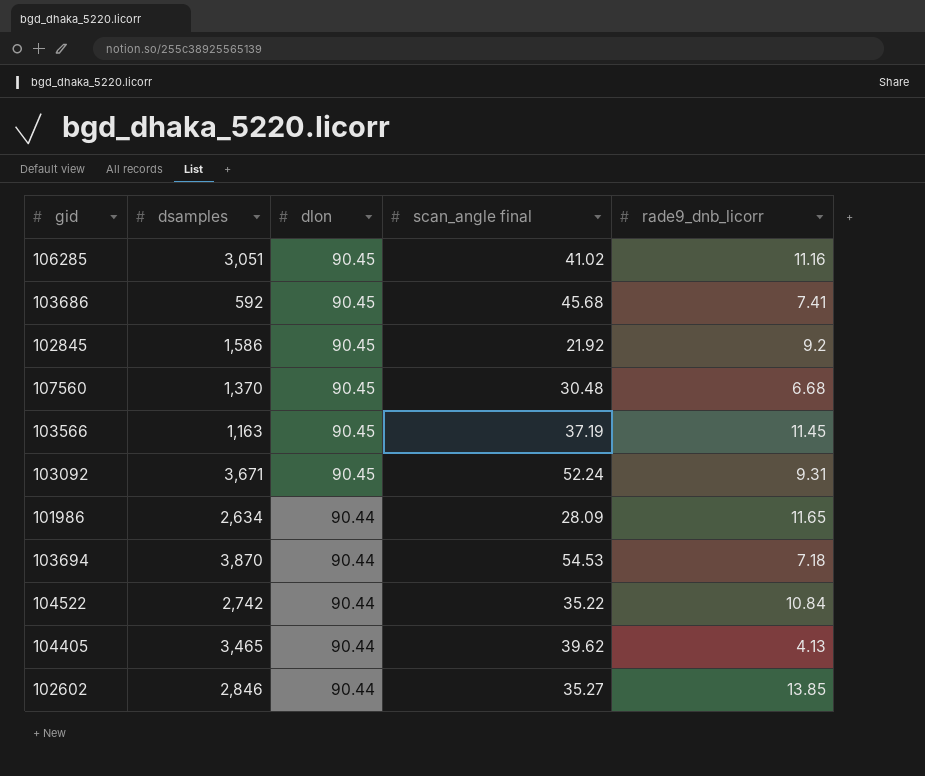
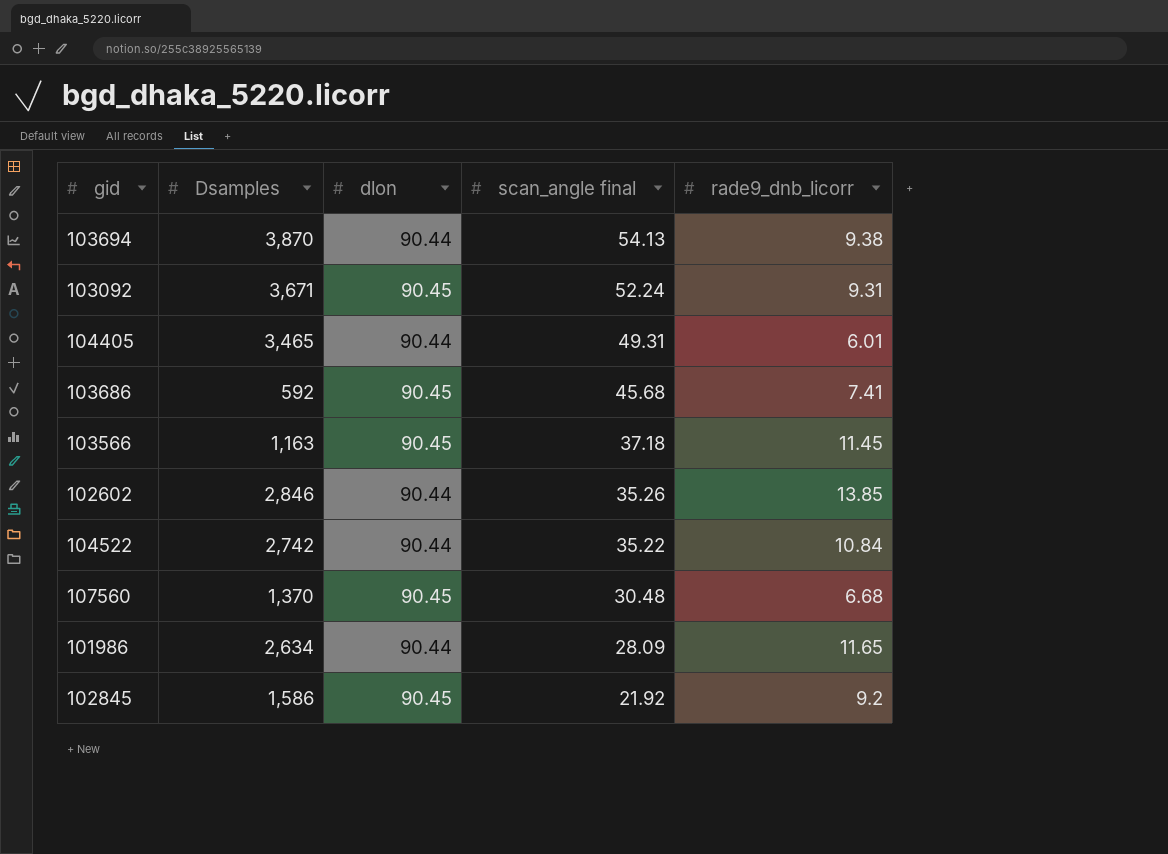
row order: dlon descending -> scan_angle final descending
column name: dsamples -> Dsamples
row 106285: 3,051 | 90.45 | 41.02 | 11.16 -> none
103694 | scan_angle final: 54.53 -> 54.13
103694 | rade9_dnb_licorr: 7.18 -> 9.38
104405 | scan_angle final: 39.62 -> 49.31
104405 | rade9_dnb_licorr: 4.13 -> 6.01
103566 | scan_angle final: 37.19 -> 37.18
102602 | scan_angle final: 35.27 -> 35.26

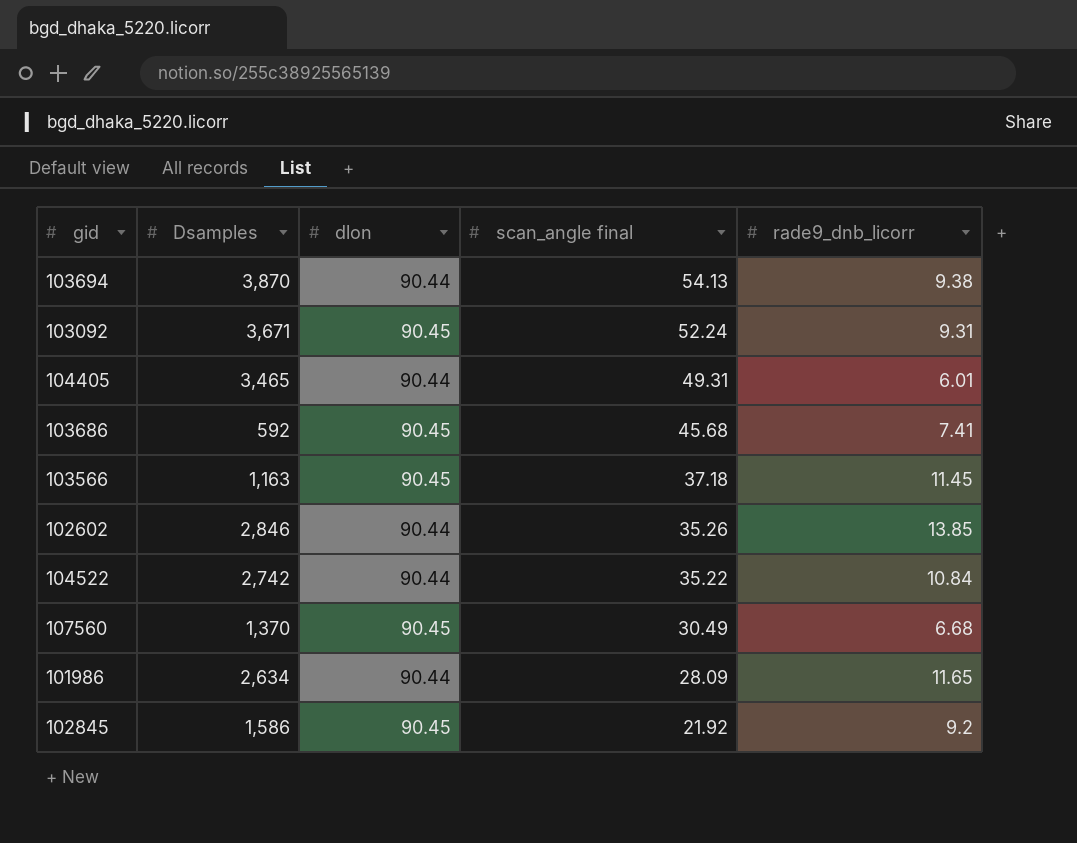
107560 | scan_angle final: 30.48 -> 30.49

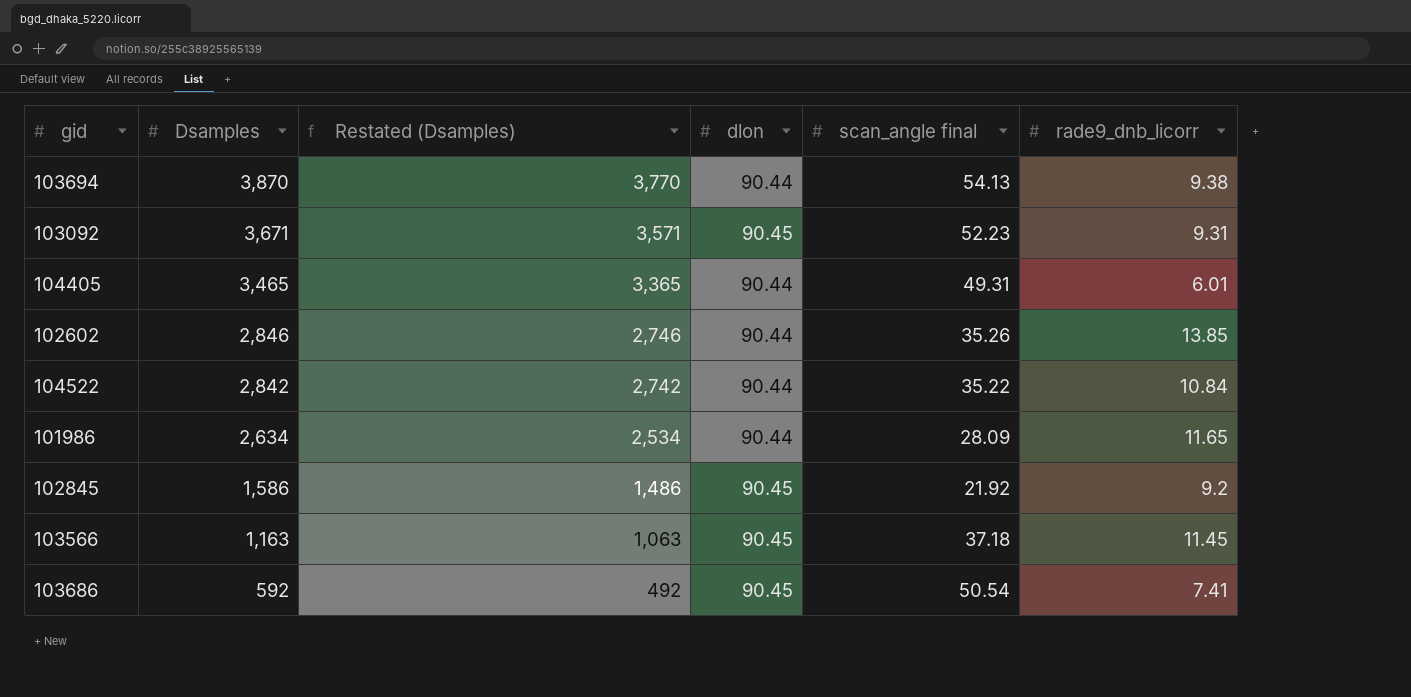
row order: scan_angle final descending -> Dsamples descending
column Restated (Dsamples) | formula: none -> [Dsamples] - 100
row 107560: 1,370 | 90.45 | 30.49 | 6.68 -> none
103092 | scan_angle final: 52.24 -> 52.23
104522 | Dsamples: 2,742 -> 2,842
103686 | scan_angle final: 45.68 -> 50.54

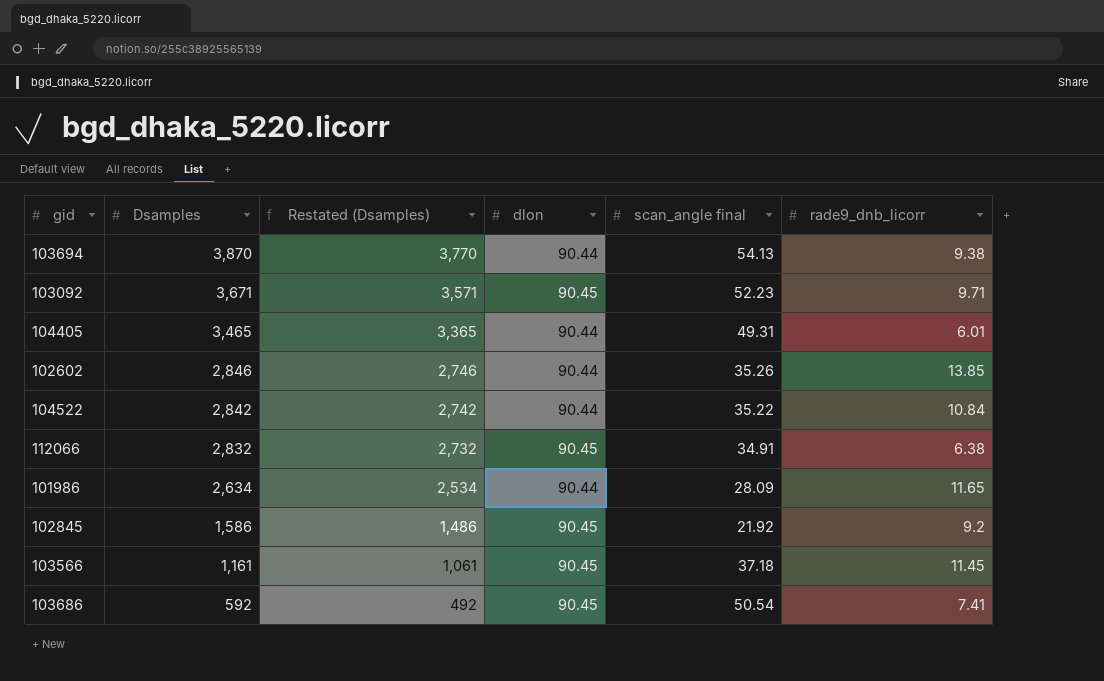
103092 | rade9_dnb_licorr: 9.31 -> 9.71
row 112066: none -> 2,832 | 2,732 | 90.45 | 34.91 | 6.38
103566 | Dsamples: 1,163 -> 1,161
103566 | Restated (Dsamples): 1,063 -> 1,061

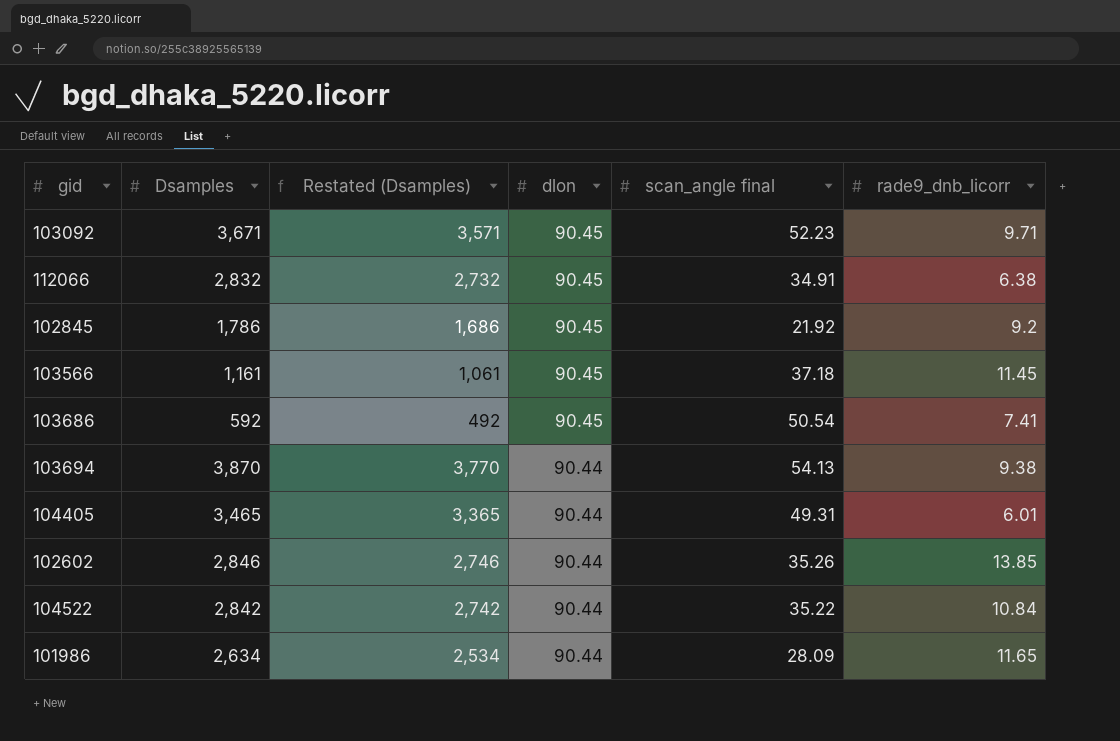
row order: Dsamples descending -> dlon descending
102845 | Dsamples: 1,586 -> 1,786
102845 | Restated (Dsamples): 1,486 -> 1,686

